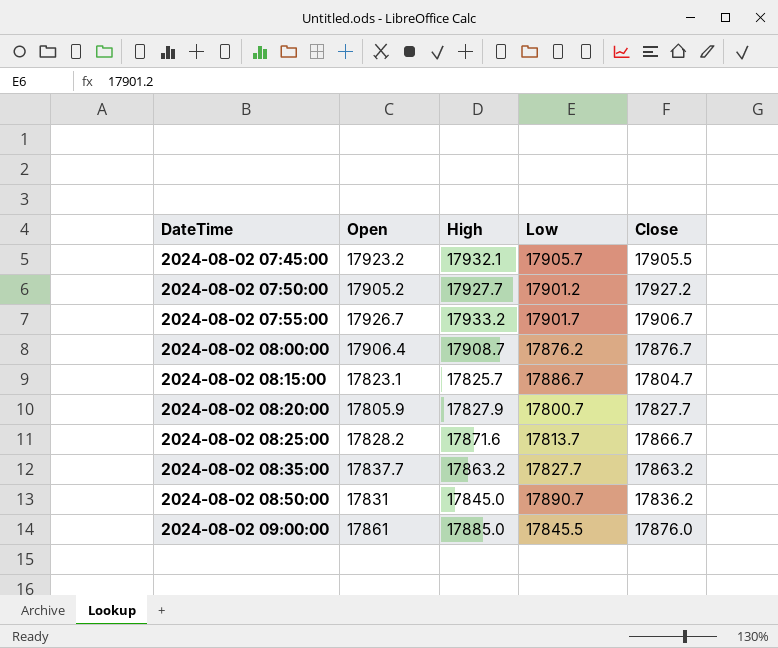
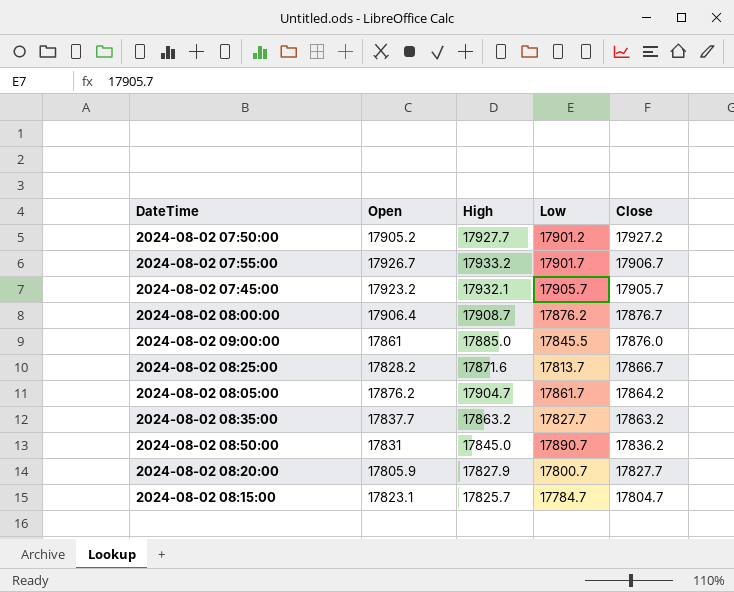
row order: DateTime ascending -> Close descending
2024-08-02 07:45:00 | Close: 17905.5 -> 17905.7
row 2024-08-02 08:05:00: none -> 17876.2 | 17904.7 | 17861.7 | 17864.2
2024-08-02 08:15:00 | Low: 17886.7 -> 17784.7

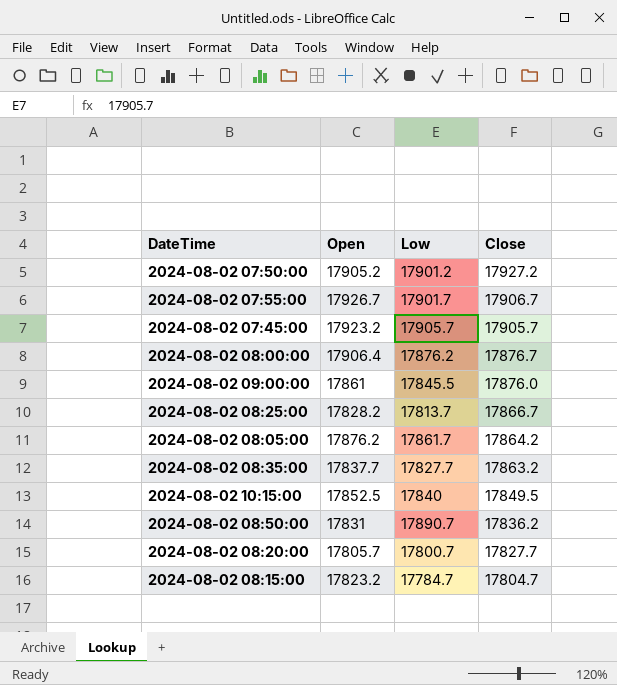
column High | position: 3 -> none
row 2024-08-02 10:15:00: none -> 17852.5 | 17840 | 17849.5
2024-08-02 08:20:00 | Open: 17805.9 -> 17805.7
2024-08-02 08:15:00 | Open: 17823.1 -> 17823.2

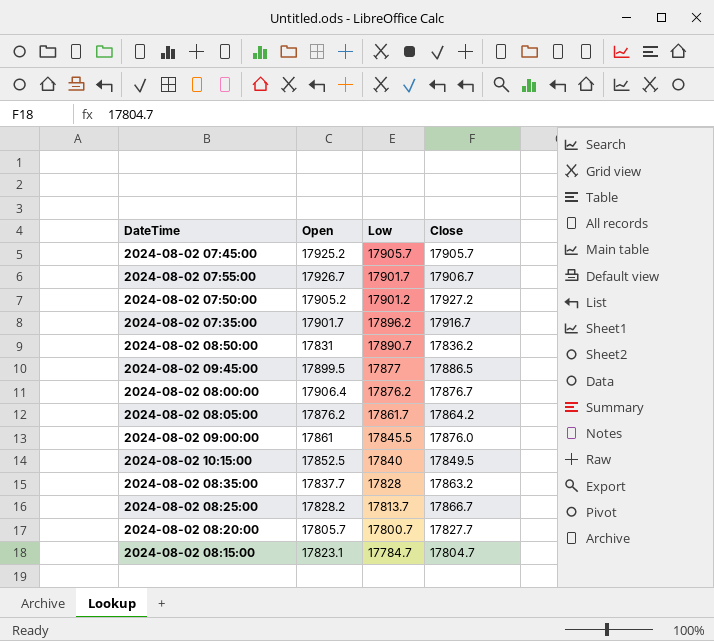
row order: Close descending -> Low descending
2024-08-02 07:45:00 | Open: 17923.2 -> 17925.2
row 2024-08-02 07:35:00: none -> 17901.7 | 17896.2 | 17916.7
row 2024-08-02 09:45:00: none -> 17899.5 | 17877 | 17886.5
2024-08-02 08:35:00 | Low: 17827.7 -> 17828
2024-08-02 08:15:00 | Open: 17823.2 -> 17823.1

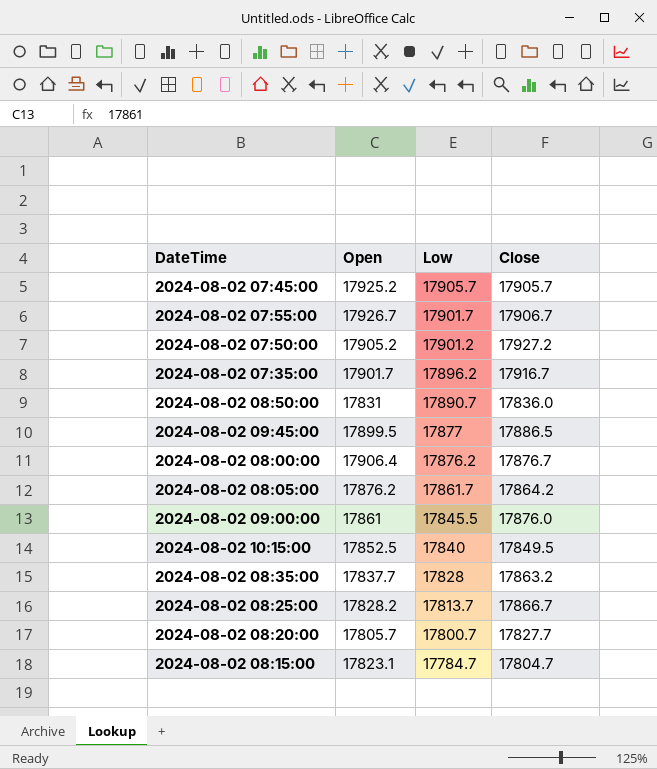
2024-08-02 08:50:00 | Close: 17836.2 -> 17836.0

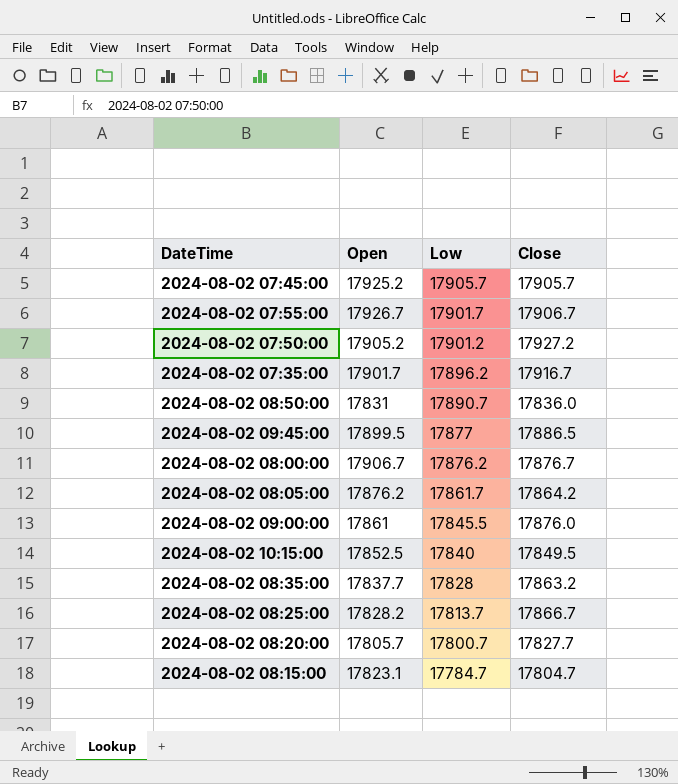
2024-08-02 08:00:00 | Open: 17906.4 -> 17906.7

